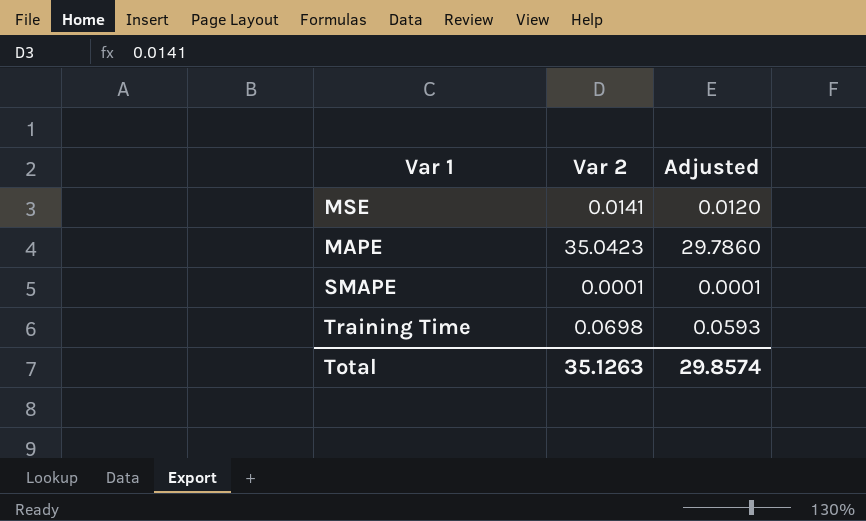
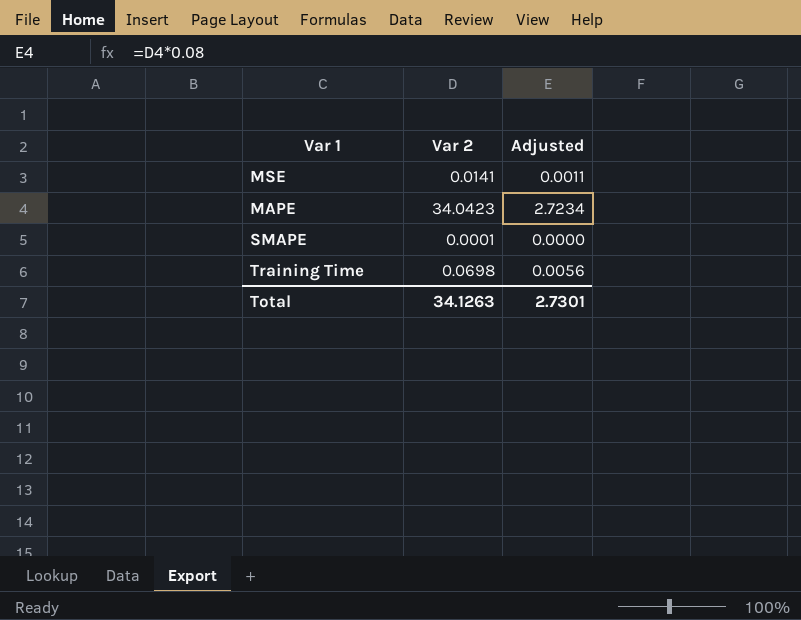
column Adjusted | formula: [Var 2] * 0.85 -> [Var 2] * 0.08
MAPE | Var 2: 35.0423 -> 34.0423
Total | Var 2: 35.1263 -> 34.1263
Total | Adjusted: 29.8574 -> 2.7301

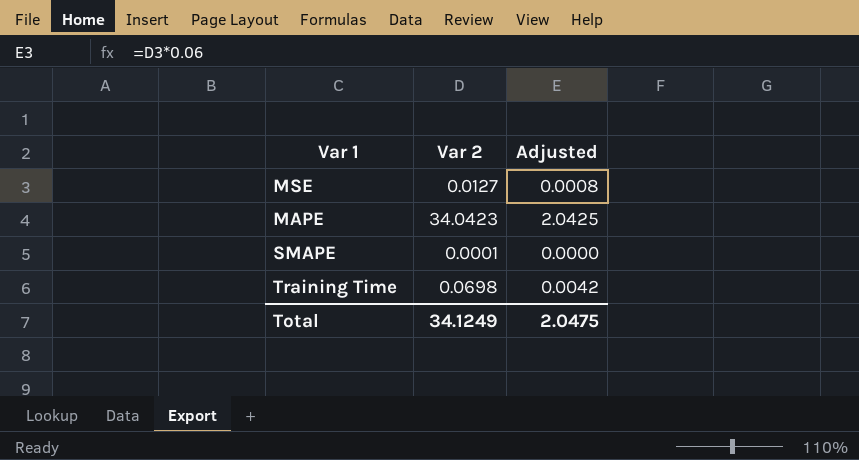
column Adjusted | formula: [Var 2] * 0.08 -> [Var 2] * 0.06
MSE | Var 2: 0.0141 -> 0.0127
Total | Var 2: 34.1263 -> 34.1249
Total | Adjusted: 2.7301 -> 2.0475

